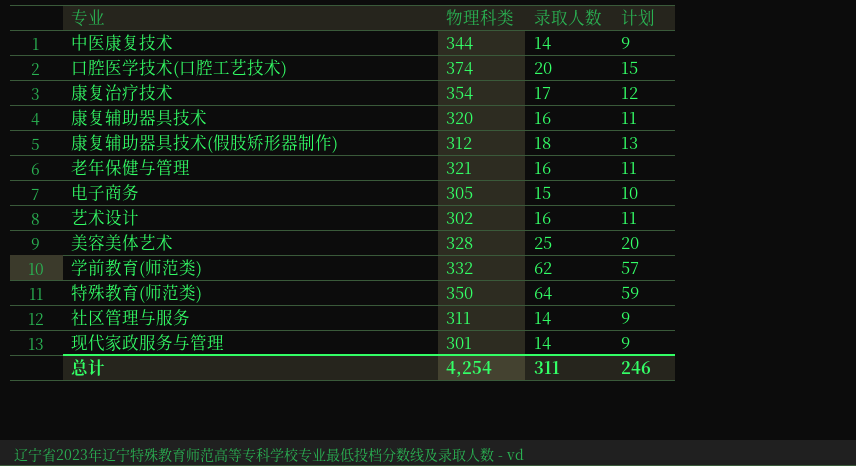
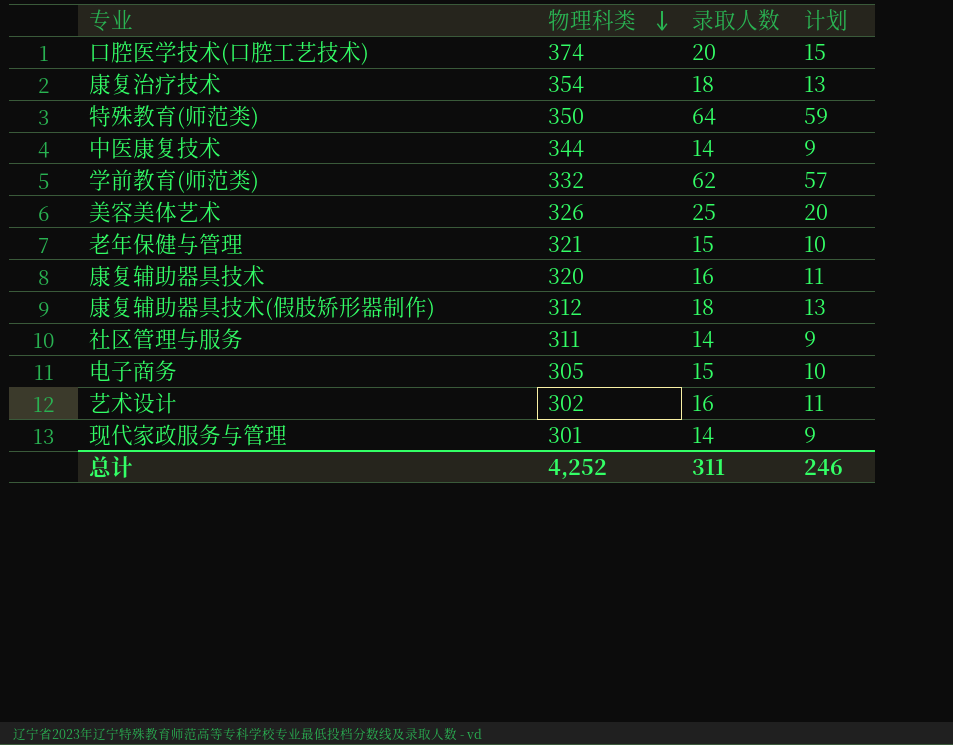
row order: none -> 物理科类 descending
康复治疗技术 | 录取人数: 17 -> 18
康复治疗技术 | 计划: 12 -> 13
美容美体艺术 | 物理科类: 328 -> 326
老年保健与管理 | 录取人数: 16 -> 15
老年保健与管理 | 计划: 11 -> 10
总计 | 物理科类: 4,254 -> 4,252

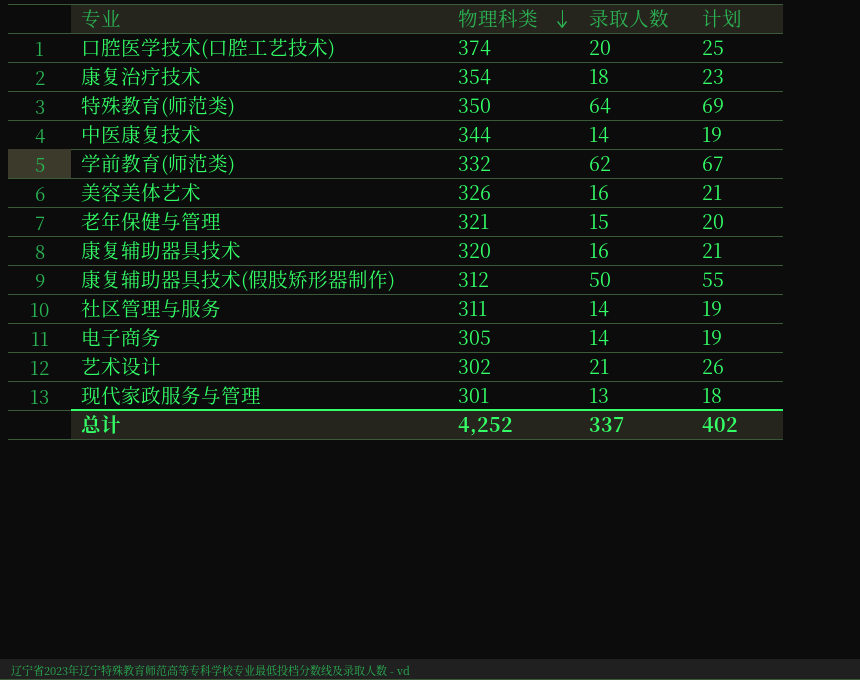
column 计划 | formula: [录取人数] - 5 -> [录取人数] + 5
美容美体艺术 | 录取人数: 25 -> 16
康复辅助器具技术(假肢矫形器制作) | 录取人数: 18 -> 50
电子商务 | 录取人数: 15 -> 14
艺术设计 | 录取人数: 16 -> 21
现代家政服务与管理 | 录取人数: 14 -> 13
总计 | 录取人数: 311 -> 337
总计 | 计划: 246 -> 402

